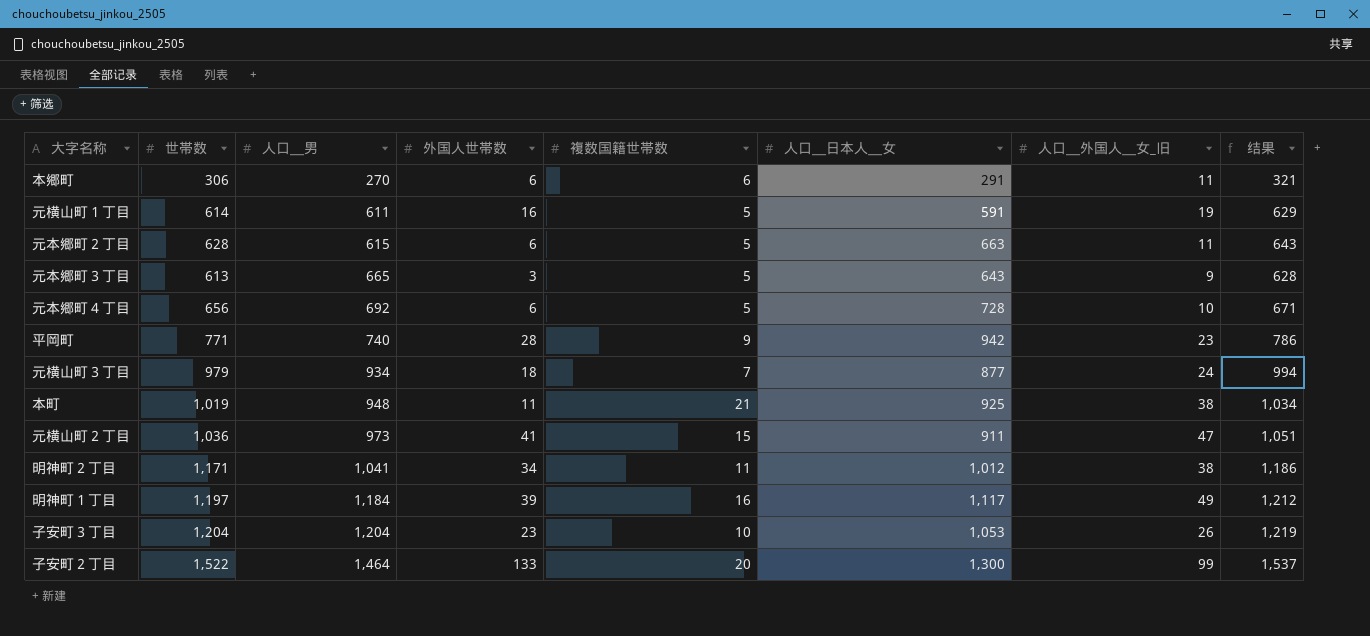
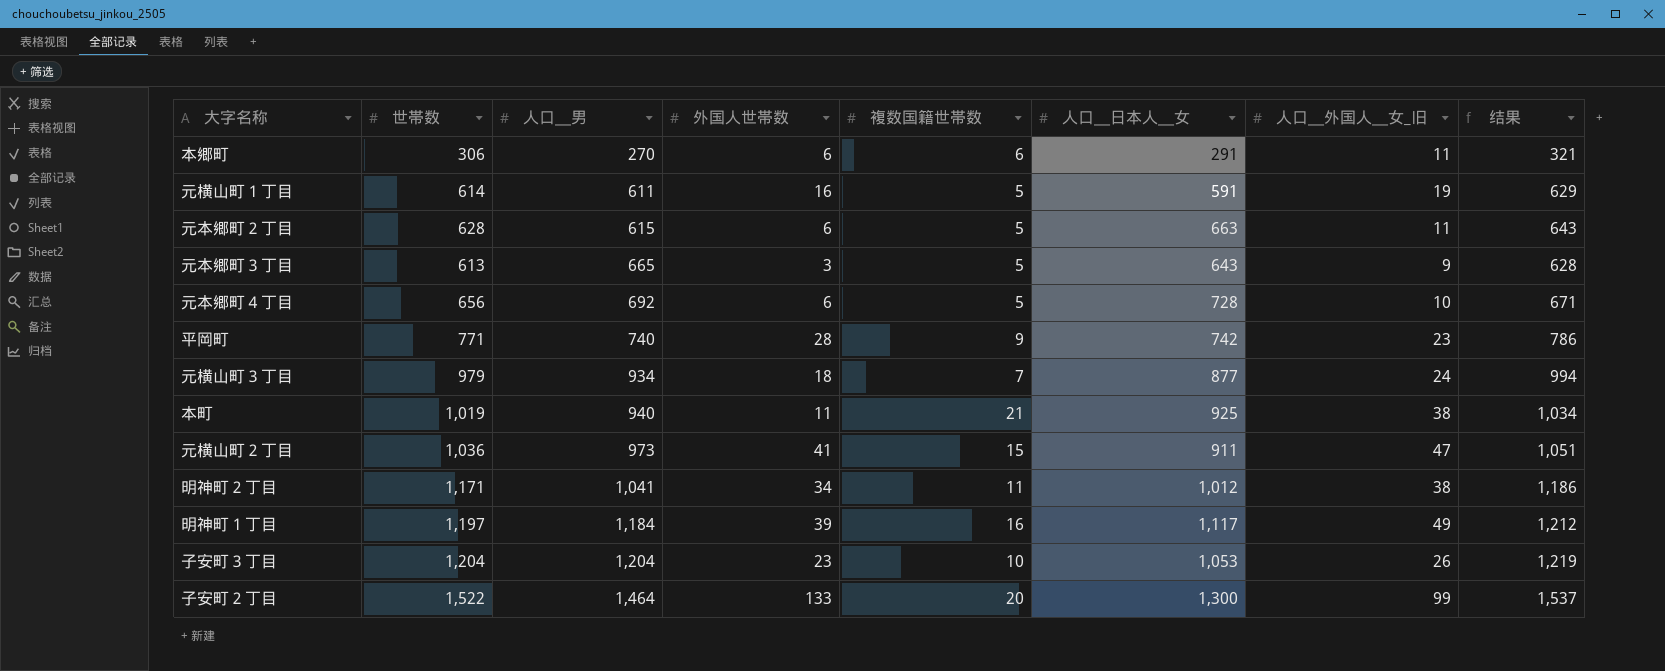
平岡町 | 人口＿日本人＿女: 942 -> 742
本町 | 人口＿男: 948 -> 940

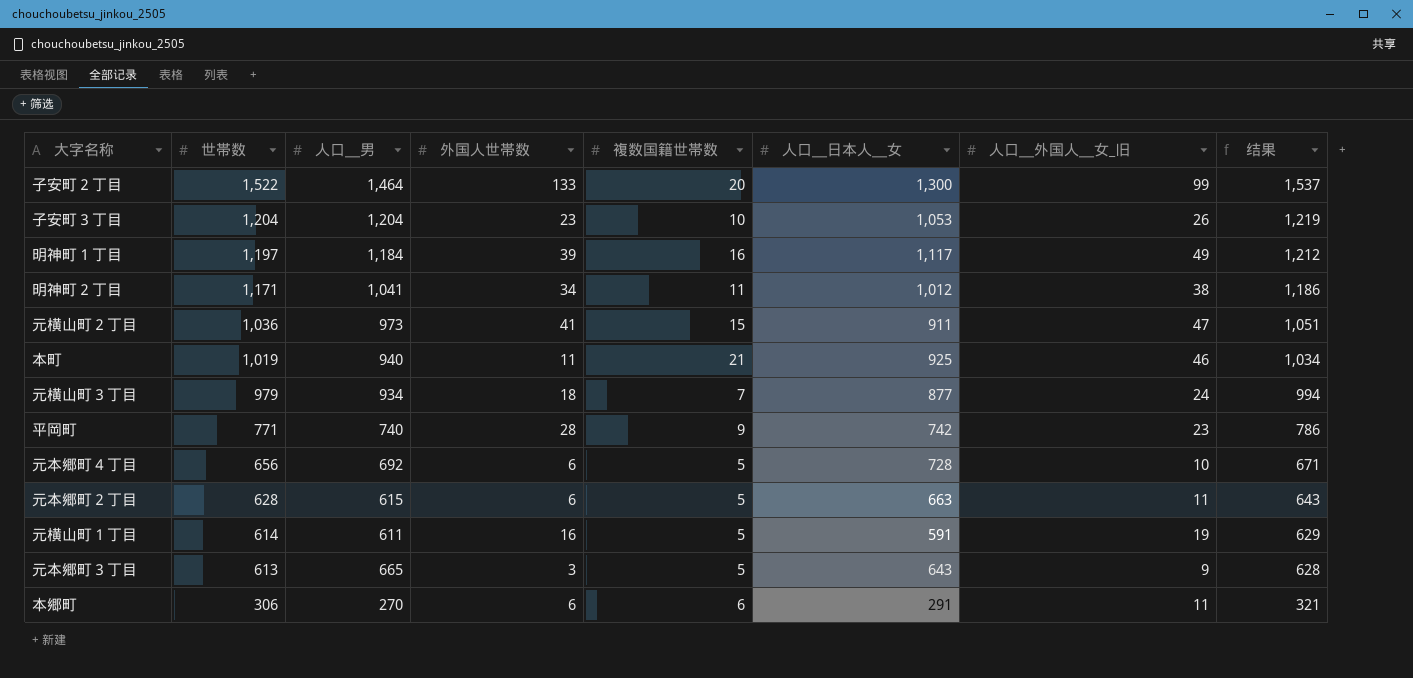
row order: 人口＿男 ascending -> 世帯数 descending
本町 | 人口＿外国人＿女_旧: 38 -> 46

